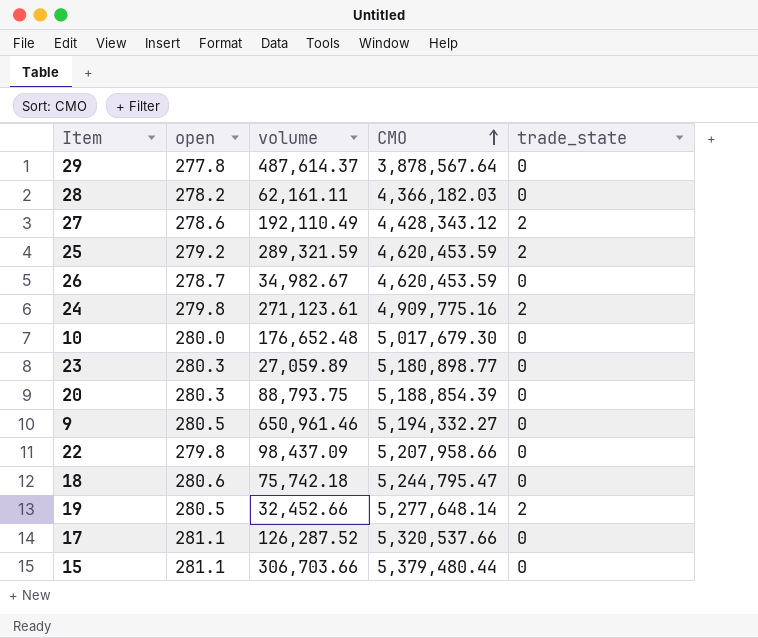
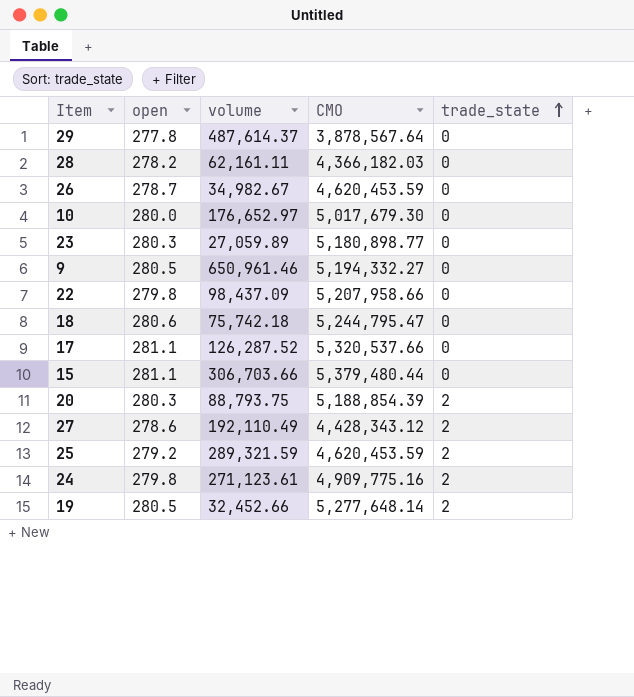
row order: CMO ascending -> trade_state ascending
10 | volume: 176,652.48 -> 176,652.97
20 | trade_state: 0 -> 2

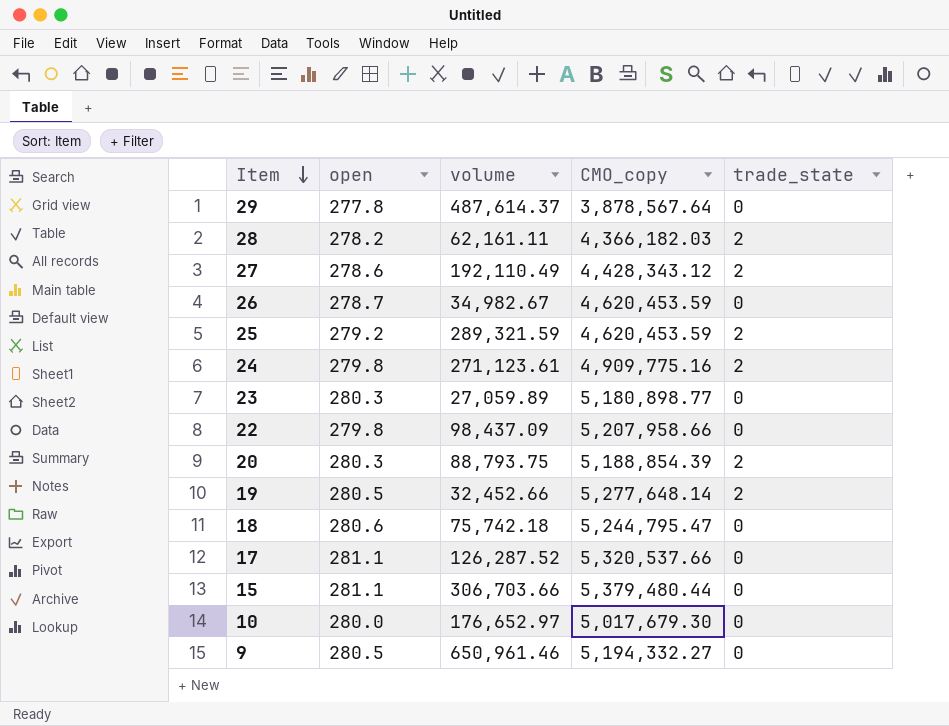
row order: trade_state ascending -> Item descending
column name: CMO -> CMO_copy
28 | trade_state: 0 -> 2

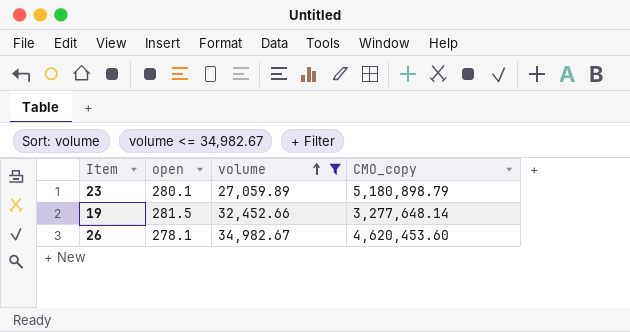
filter: none -> volume <= 34,982.67
row order: Item descending -> volume ascending
column trade_state | position: 5 -> none
23 | open: 280.3 -> 280.1
23 | CMO_copy: 5,180,898.77 -> 5,180,898.79
19 | open: 280.5 -> 281.5
19 | CMO_copy: 5,277,648.14 -> 3,277,648.14
26 | open: 278.7 -> 278.1
26 | CMO_copy: 4,620,453.59 -> 4,620,453.60

